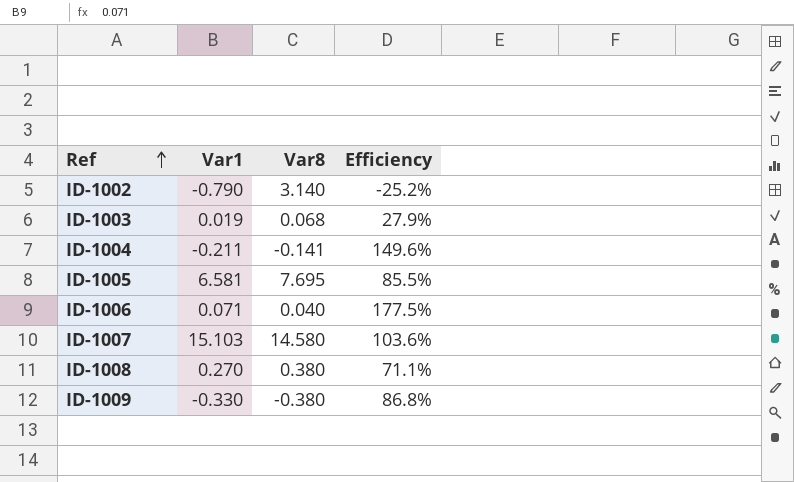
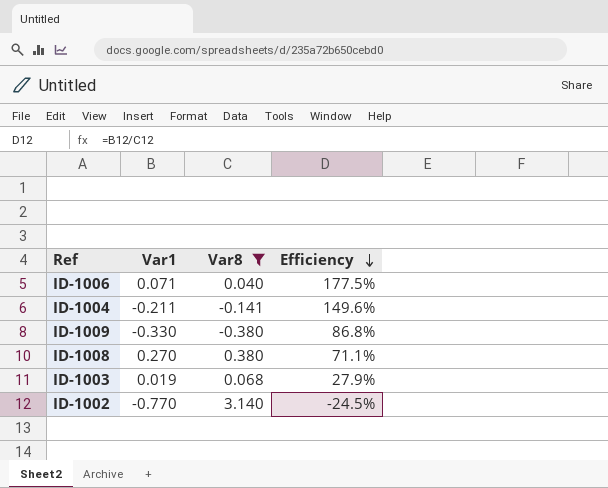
filter: none -> Var8 <= 3.140
row order: Ref ascending -> Efficiency descending
ID-1002 | Var1: -0.790 -> -0.770
ID-1002 | Efficiency: -25.2% -> -24.5%

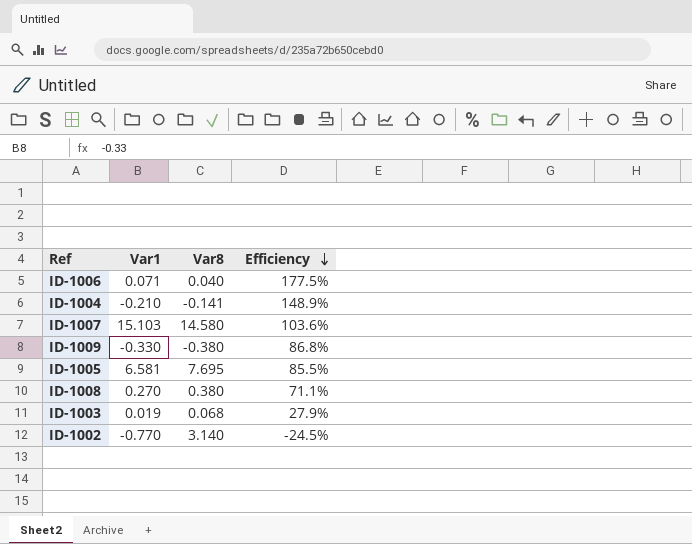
filter: Var8 <= 3.140 -> none
ID-1004 | Var1: -0.211 -> -0.210
ID-1004 | Efficiency: 149.6% -> 148.9%

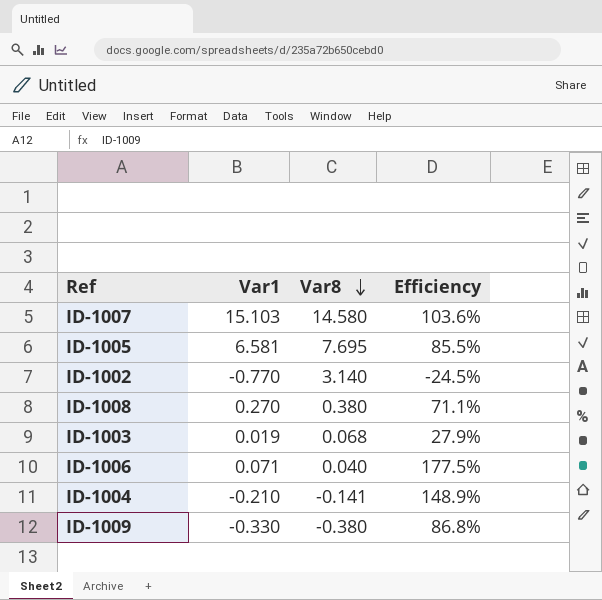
row order: Efficiency descending -> Var8 descending

